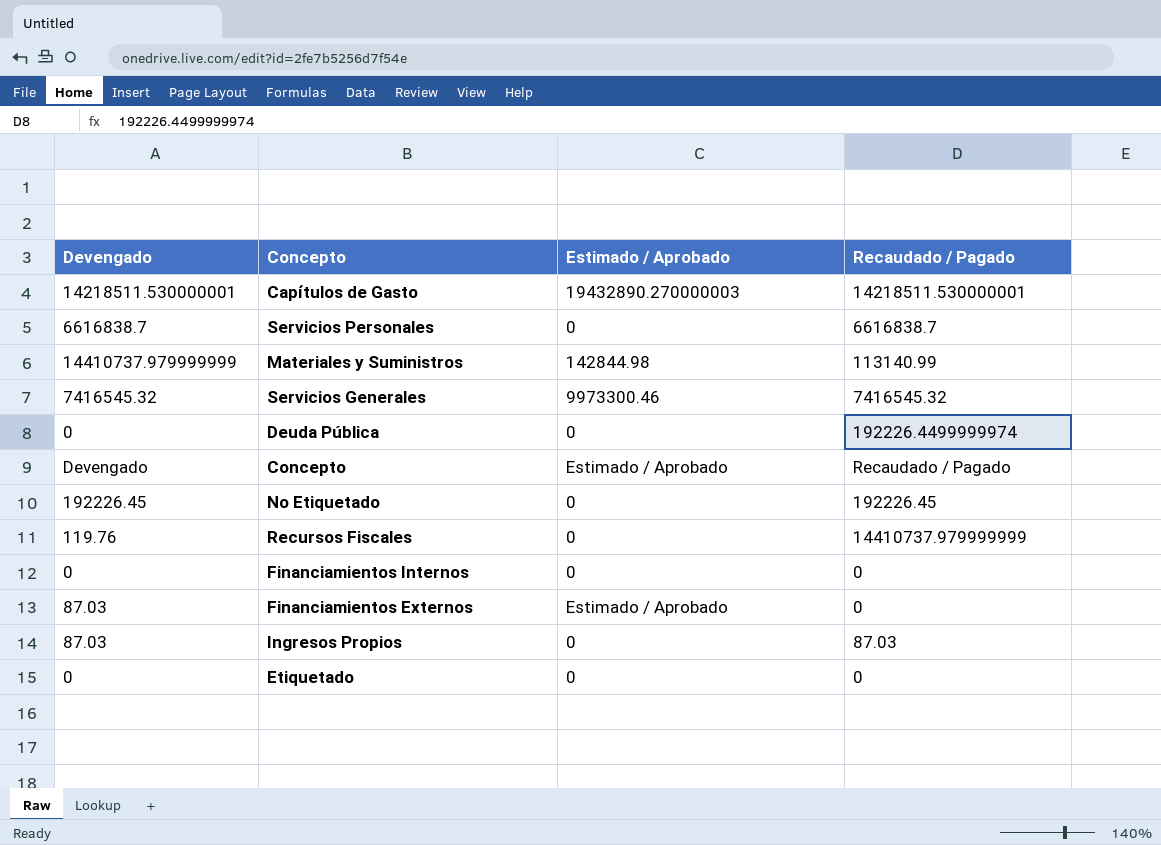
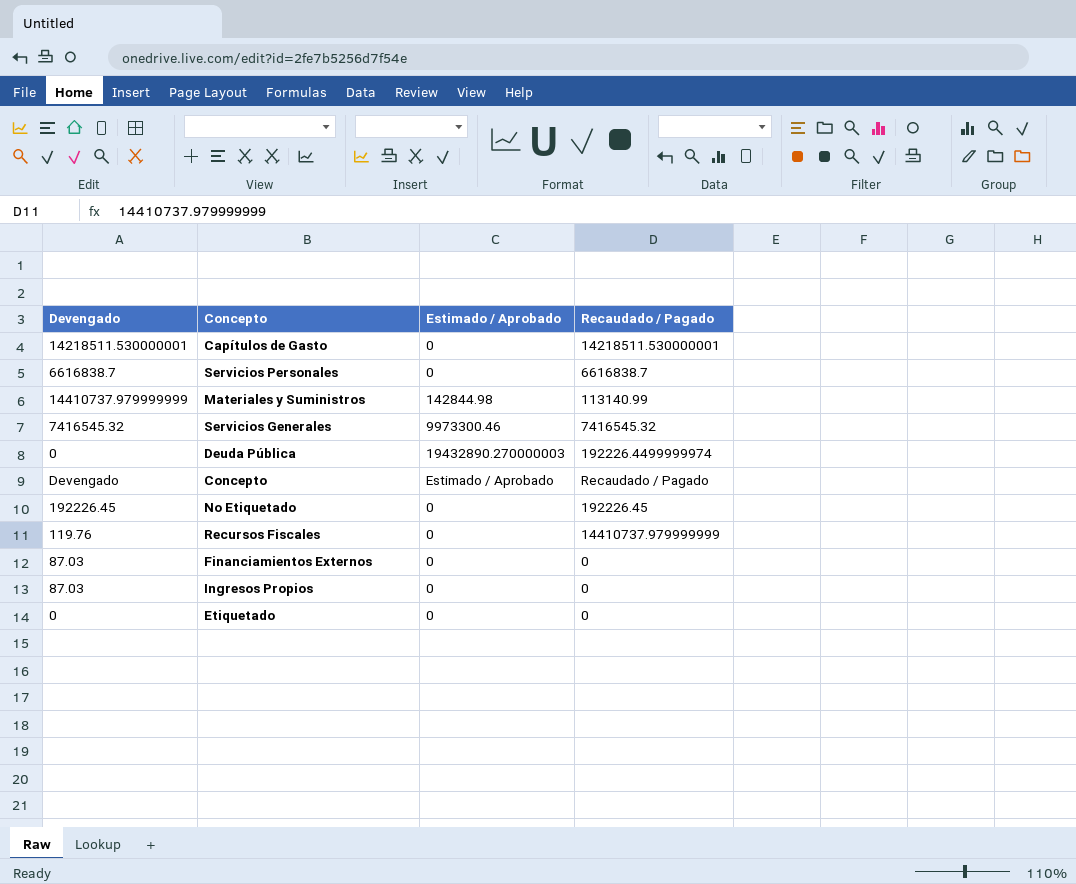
row Financiamientos Internos: 0 | 0 | 0 -> none
Capítulos de Gasto | Estimado / Aprobado: 19432890.270000003 -> 0
Deuda Pública | Estimado / Aprobado: 0 -> 19432890.270000003
Financiamientos Externos | Estimado / Aprobado: Estimado / Aprobado -> 0
Ingresos Propios | Recaudado / Pagado: 87.03 -> 0

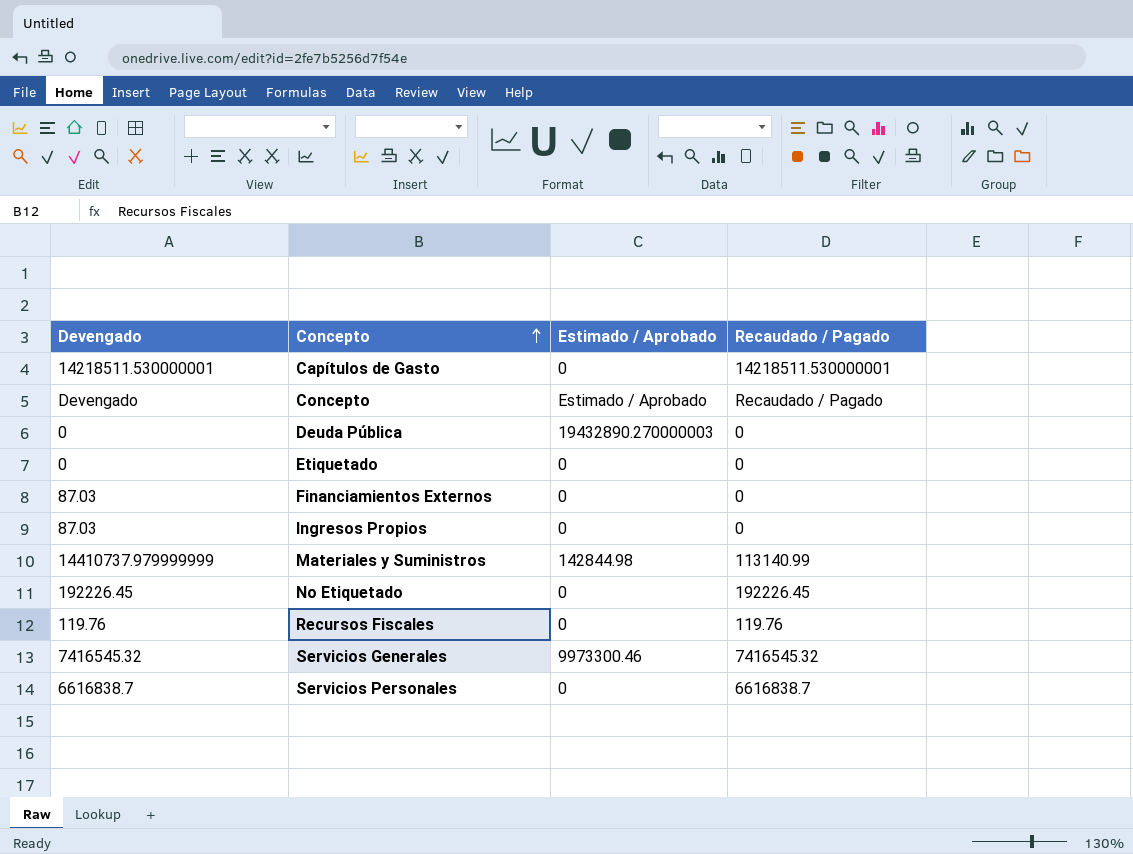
row order: none -> Concepto ascending
Deuda Pública | Recaudado / Pagado: 192226.4499999974 -> 0
Recursos Fiscales | Recaudado / Pagado: 14410737.979999999 -> 119.76

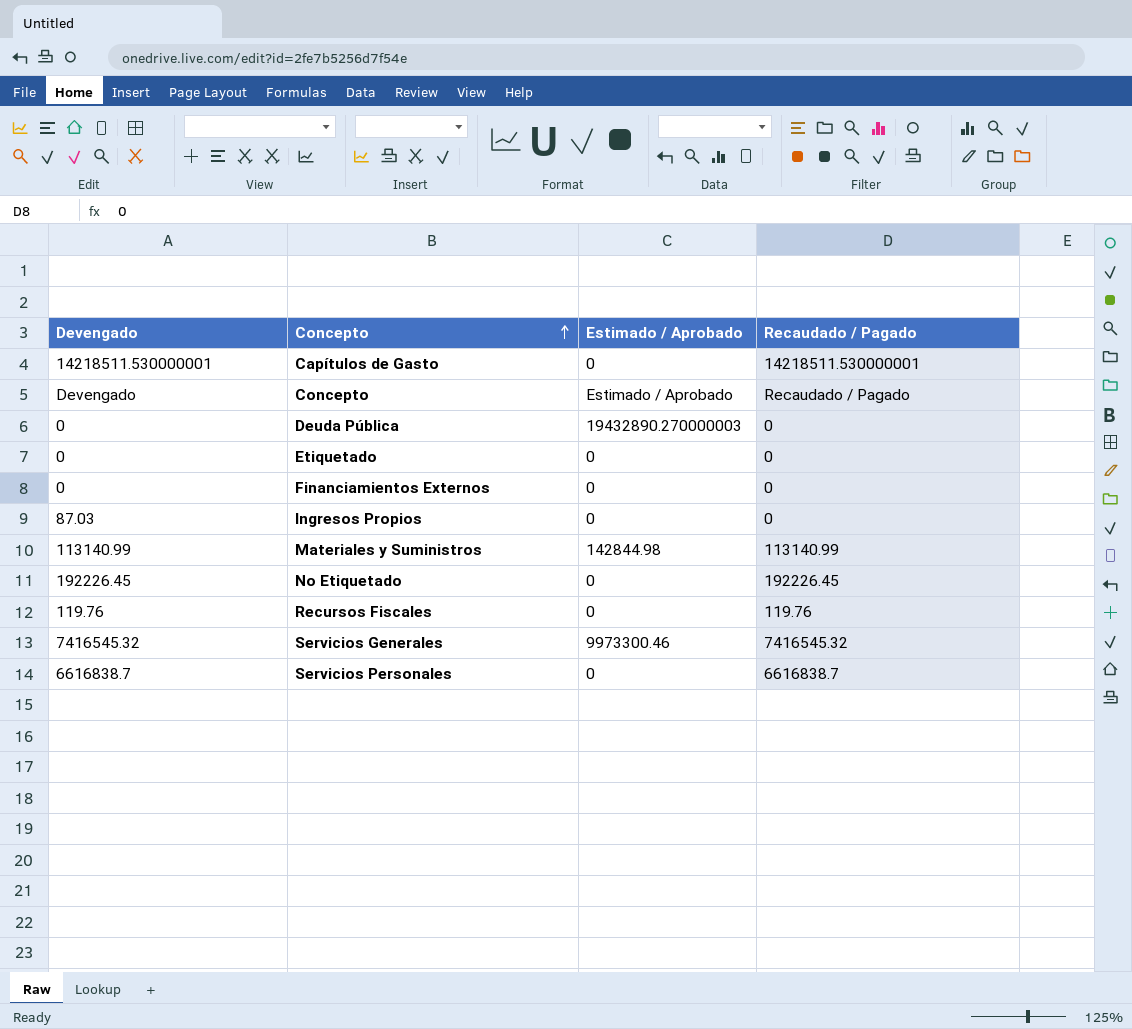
Financiamientos Externos | Devengado: 87.03 -> 0
Materiales y Suministros | Devengado: 14410737.979999999 -> 113140.99

